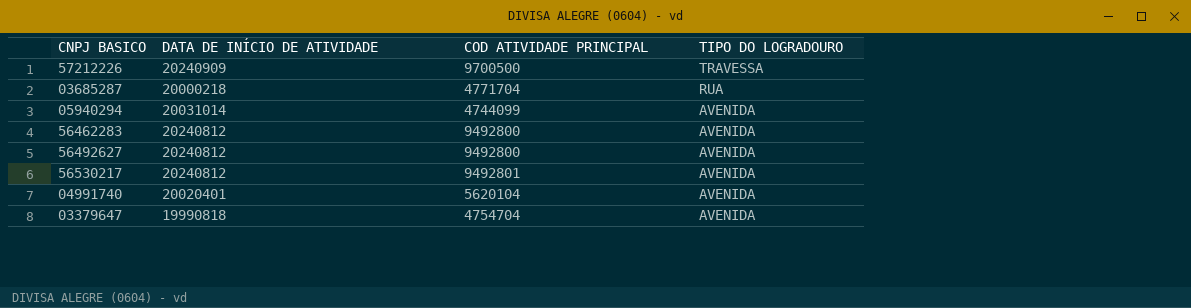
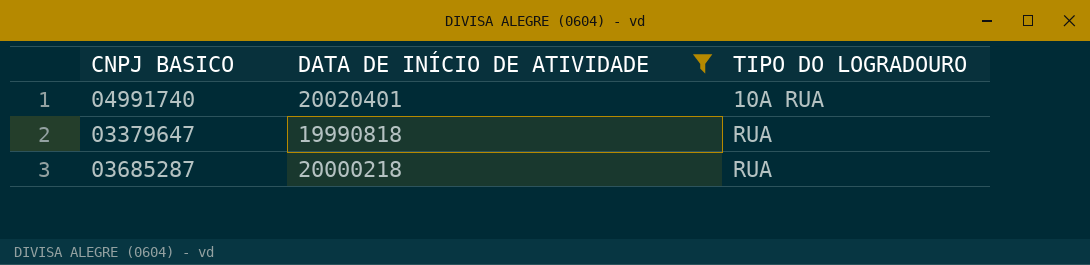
filter: none -> DATA DE INÍCIO DE ATIVIDADE <= 20020401
row order: TIPO DO LOGRADOURO descending -> TIPO DO LOGRADOURO ascending
column COD ATIVIDADE PRINCIPAL | position: 3 -> none
04991740 | TIPO DO LOGRADOURO: AVENIDA -> 10A RUA
03379647 | TIPO DO LOGRADOURO: AVENIDA -> RUA

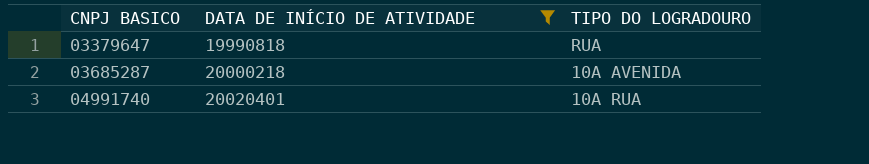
row order: TIPO DO LOGRADOURO ascending -> CNPJ BASICO ascending
03685287 | TIPO DO LOGRADOURO: RUA -> 10A AVENIDA

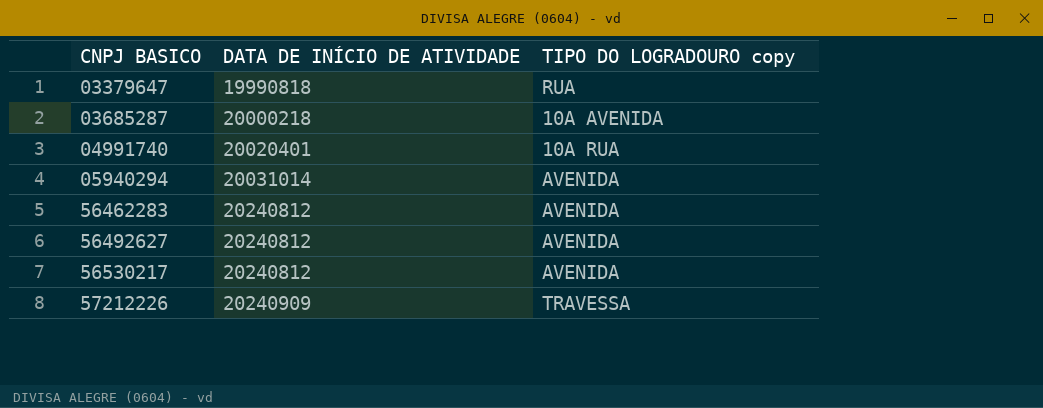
filter: DATA DE INÍCIO DE ATIVIDADE <= 20020401 -> none
column name: TIPO DO LOGRADOURO -> TIPO DO LOGRADOURO copy

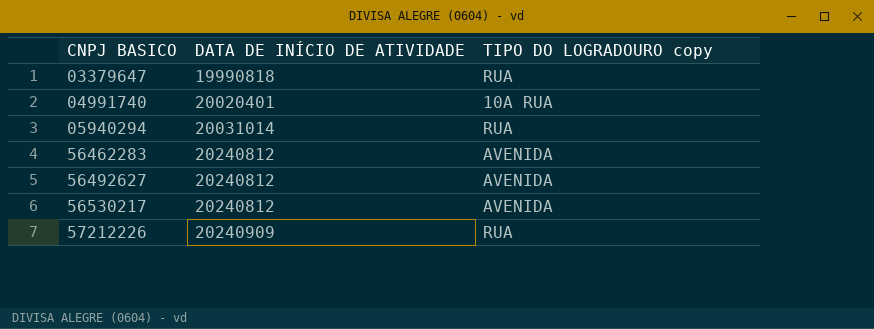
row 03685287: 20000218 | 10A AVENIDA -> none
05940294 | TIPO DO LOGRADOURO copy: AVENIDA -> RUA
57212226 | TIPO DO LOGRADOURO copy: TRAVESSA -> RUA

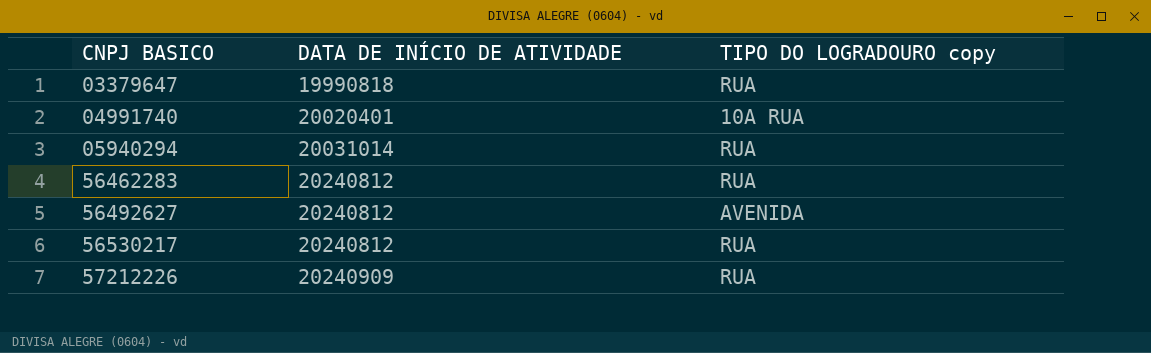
56462283 | TIPO DO LOGRADOURO copy: AVENIDA -> RUA
56530217 | TIPO DO LOGRADOURO copy: AVENIDA -> RUA

